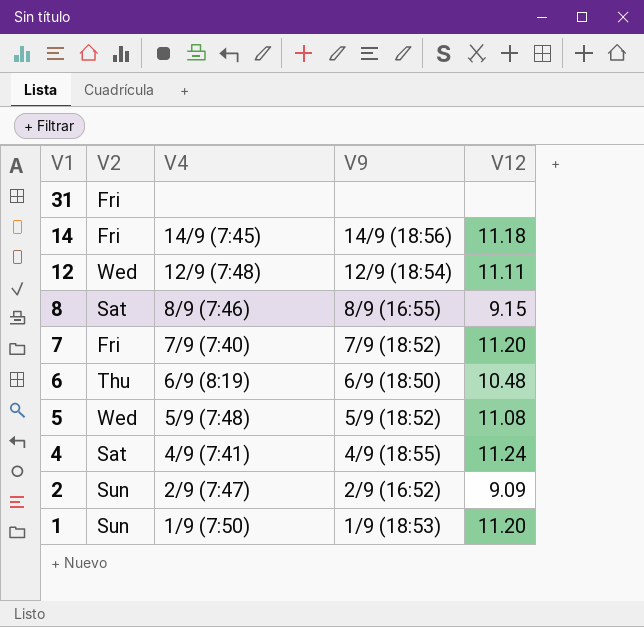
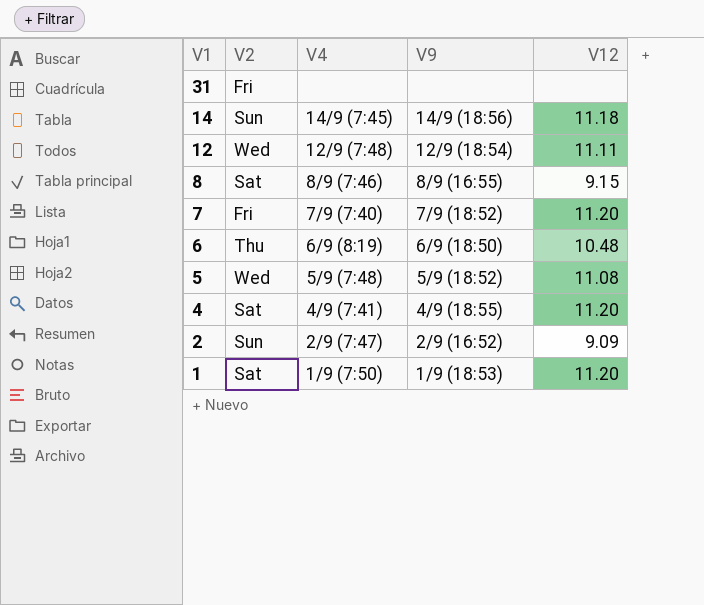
14 | V2: Fri -> Sun
4 | V12: 11.24 -> 11.20
1 | V2: Sun -> Sat

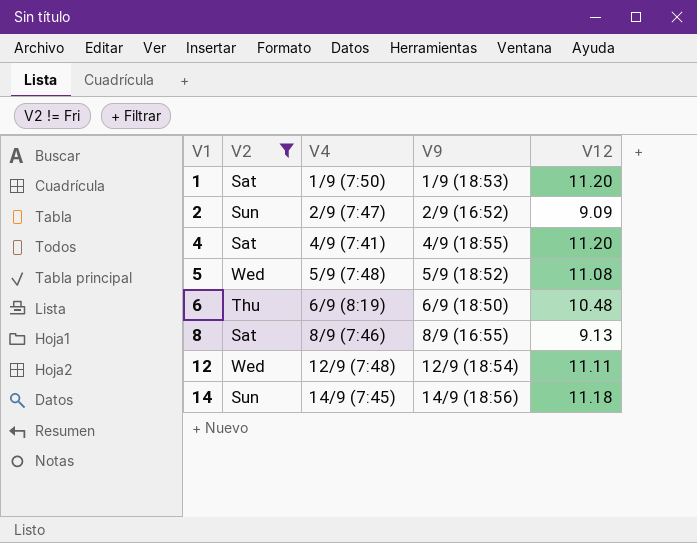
filter: none -> V2 != Fri
row order: V1 descending -> V1 ascending
8 | V12: 9.15 -> 9.13

